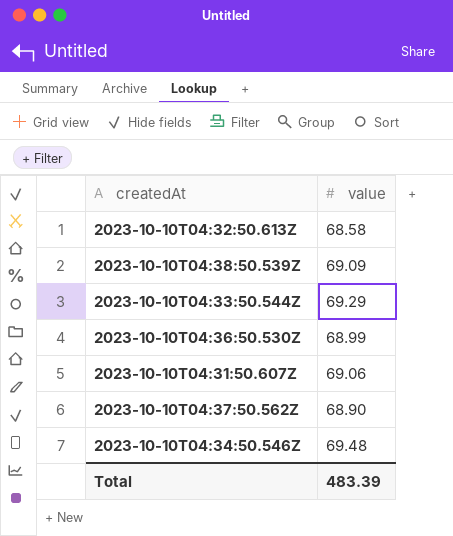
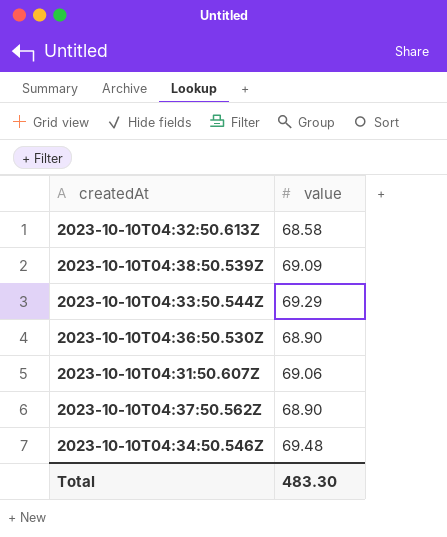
2023-10-10T04:36:50.530Z | value: 68.99 -> 68.90
Total | value: 483.39 -> 483.30

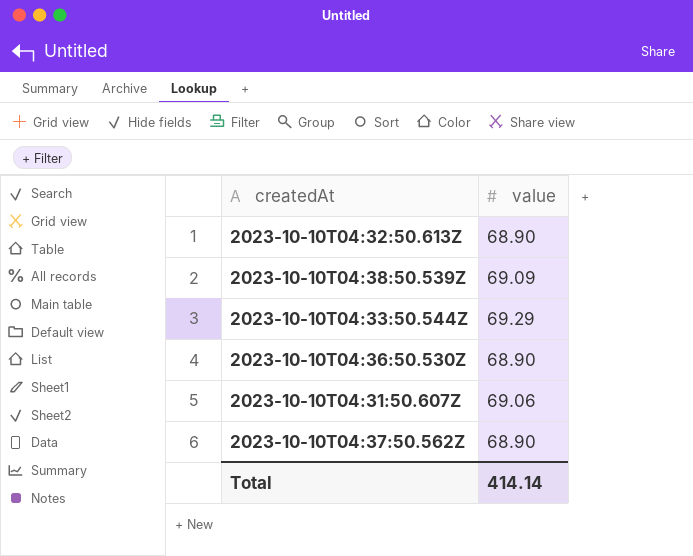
row 2023-10-10T04:34:50.546Z: 69.48 -> none
2023-10-10T04:32:50.613Z | value: 68.58 -> 68.90
Total | value: 483.30 -> 414.14

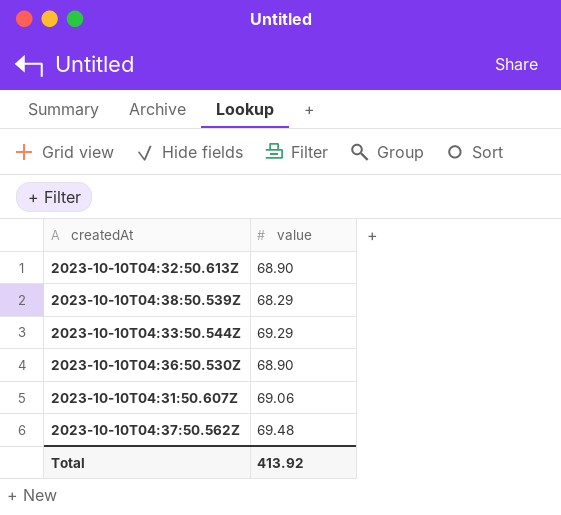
2023-10-10T04:38:50.539Z | value: 69.09 -> 68.29
2023-10-10T04:37:50.562Z | value: 68.90 -> 69.48
Total | value: 414.14 -> 413.92

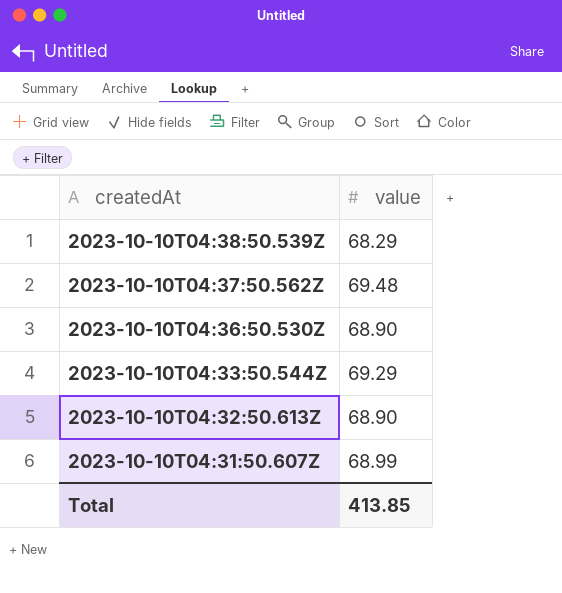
row order: none -> createdAt descending
2023-10-10T04:31:50.607Z | value: 69.06 -> 68.99
Total | value: 413.92 -> 413.85

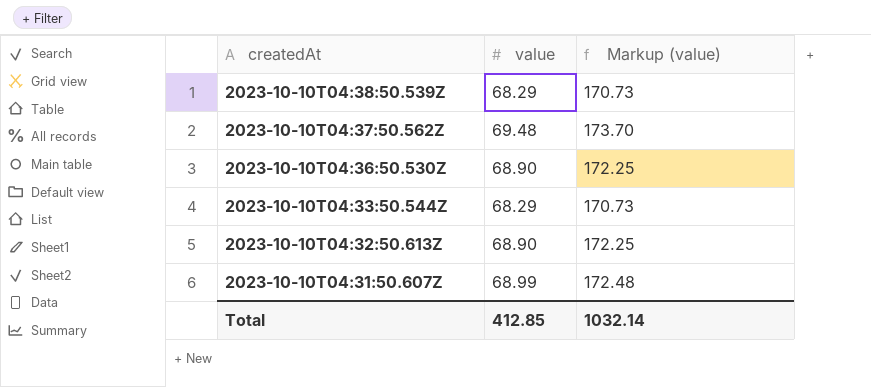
column Markup (value) | formula: none -> [value] * 2.5
2023-10-10T04:33:50.544Z | value: 69.29 -> 68.29
Total | value: 413.85 -> 412.85

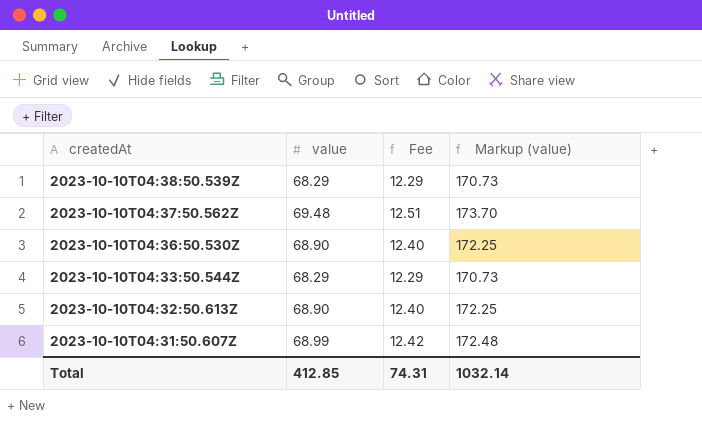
column Fee | formula: none -> [value] * 0.18

